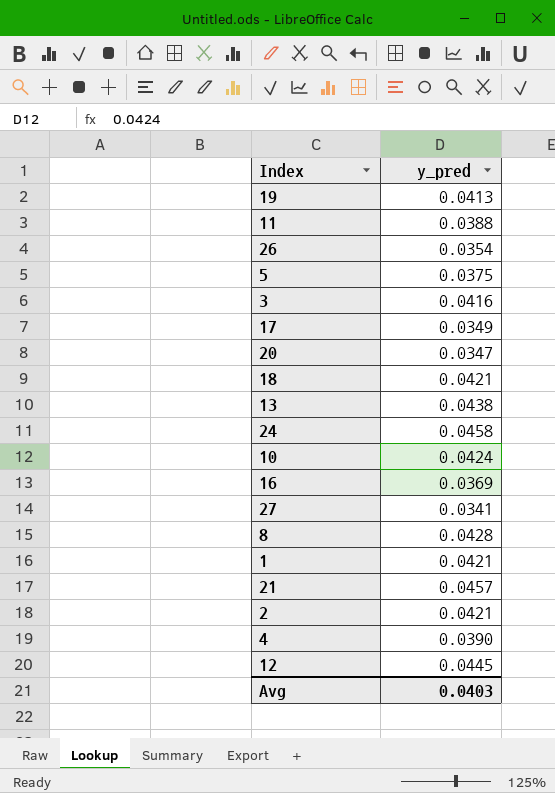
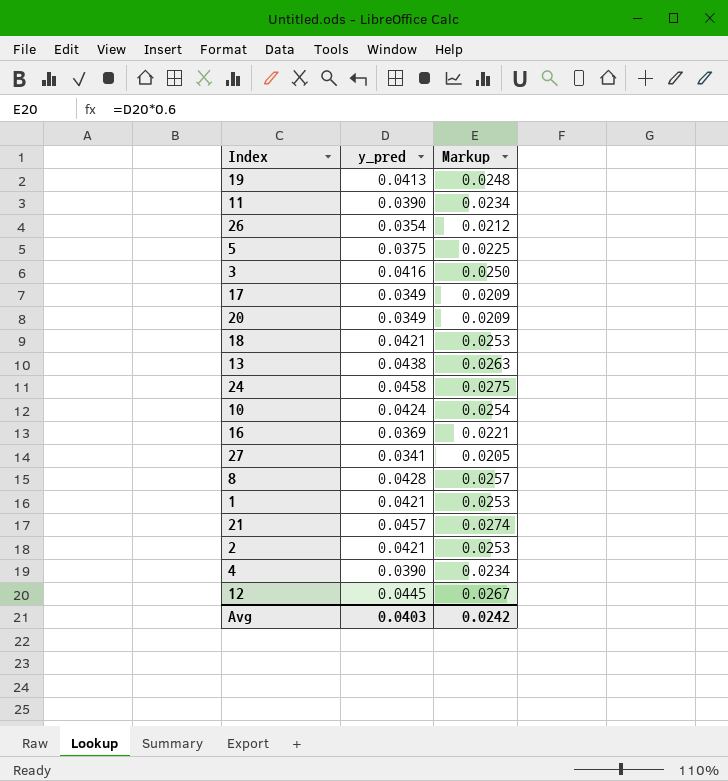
column Markup | formula: none -> [y_pred] * 0.6
11 | y_pred: 0.0388 -> 0.0390
20 | y_pred: 0.0347 -> 0.0349

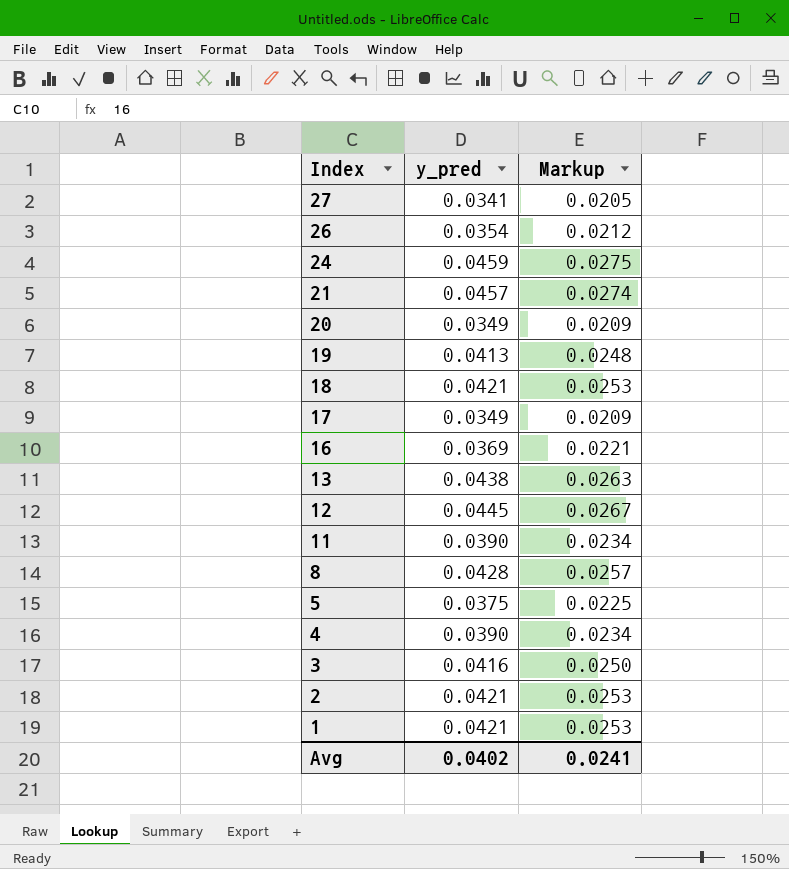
row order: none -> Index descending
row 10: 0.0424 | 0.0254 -> none
24 | y_pred: 0.0458 -> 0.0459
Avg | y_pred: 0.0403 -> 0.0402
Avg | Markup: 0.0242 -> 0.0241

